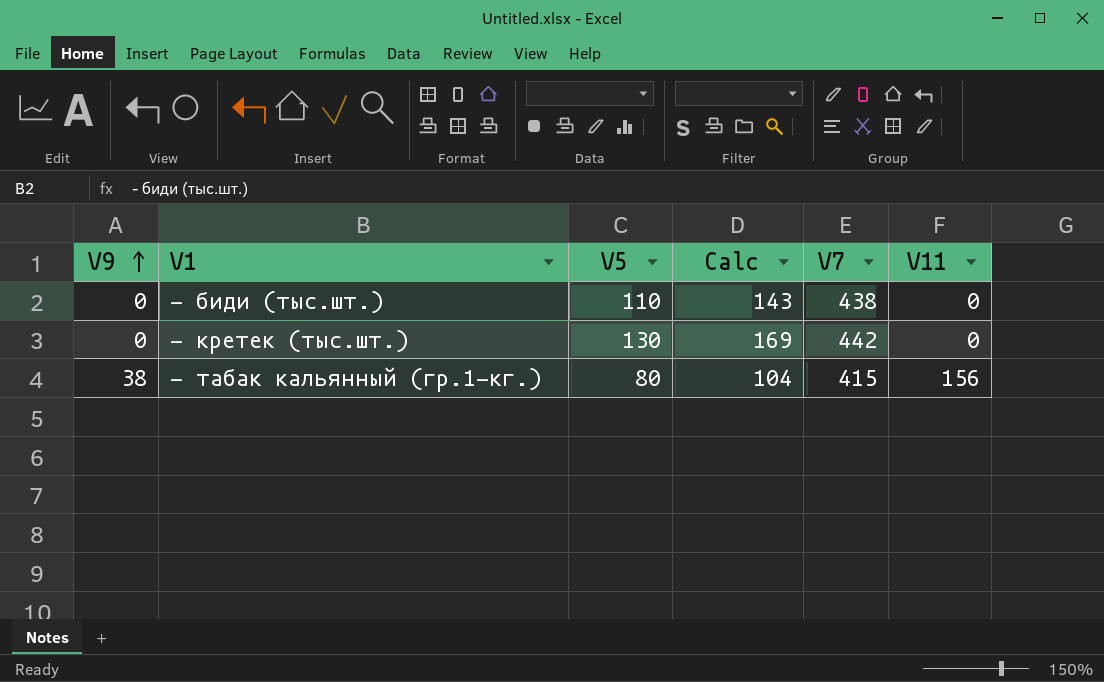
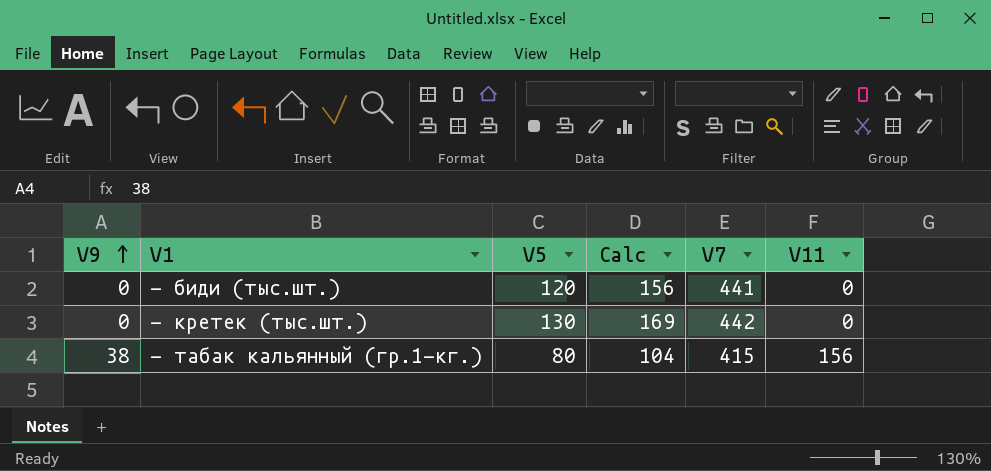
- биди (тыс.шт.) | V5: 110 -> 120
- биди (тыс.шт.) | Calc: 143 -> 156
- биди (тыс.шт.) | V7: 438 -> 441

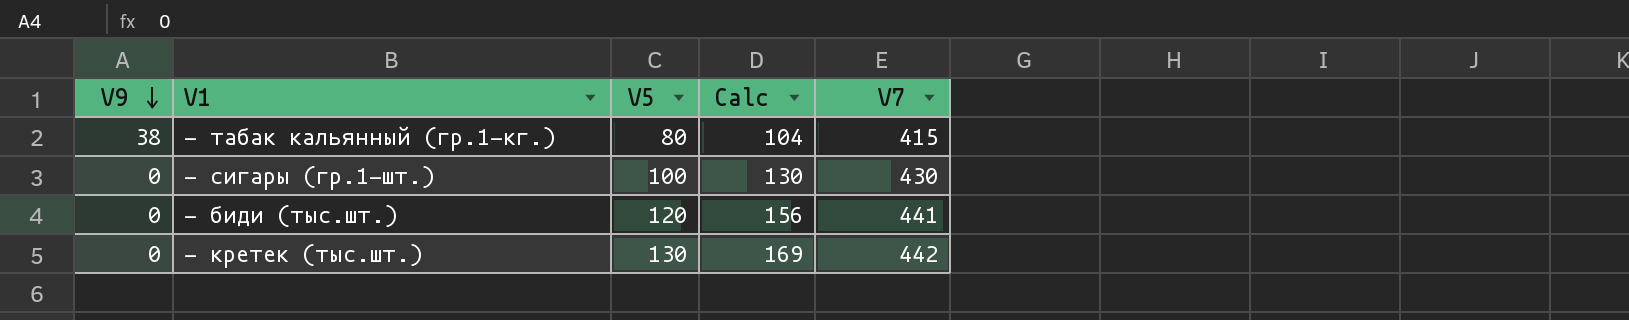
row order: V9 ascending -> V9 descending
column V11 | position: 6 -> none
row - сигары (гр.1-шт.): none -> 0 | 100 | 130 | 430

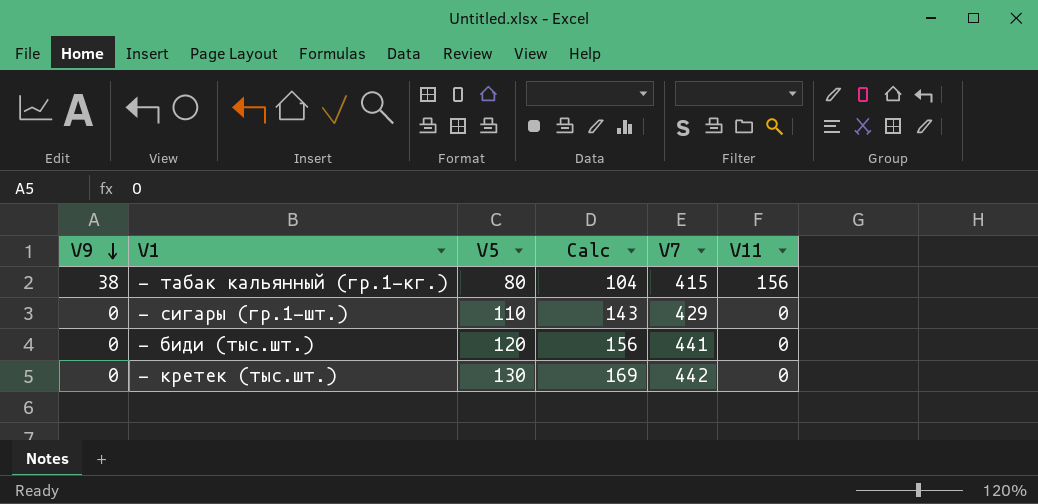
column V11 | position: none -> 6
- сигары (гр.1-шт.) | V5: 100 -> 110
- сигары (гр.1-шт.) | Calc: 130 -> 143
- сигары (гр.1-шт.) | V7: 430 -> 429

